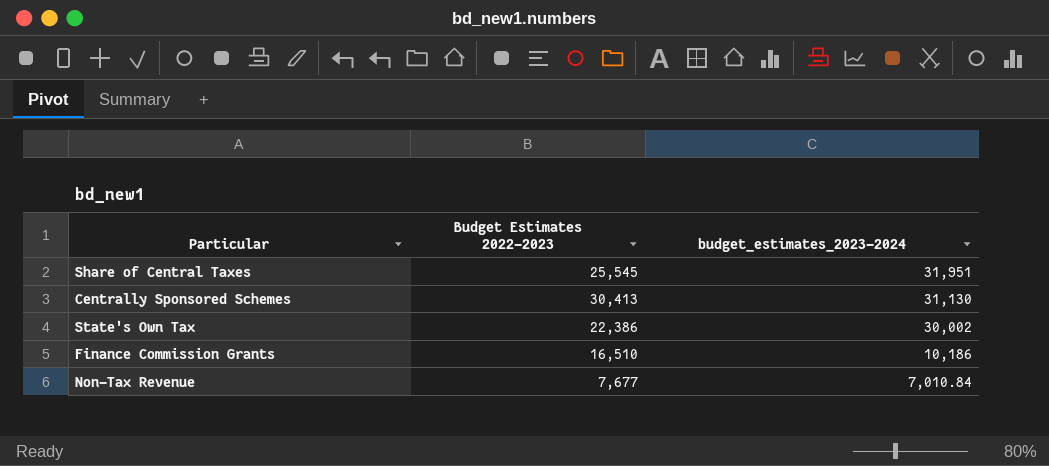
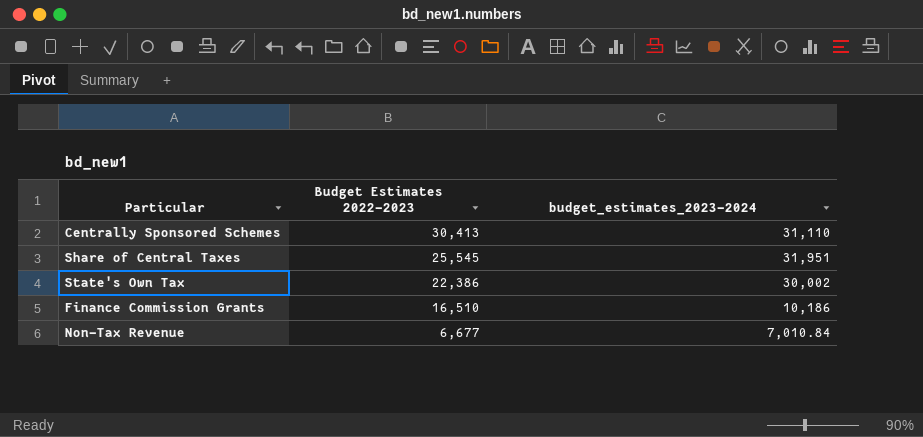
row order: budget_estimates_2023-2024 descending -> Budget Estimates 2022-2023 descending
Centrally Sponsored Schemes | budget_estimates_2023-2024: 31,130 -> 31,110
Non-Tax Revenue | Budget Estimates 2022-2023: 7,677 -> 6,677

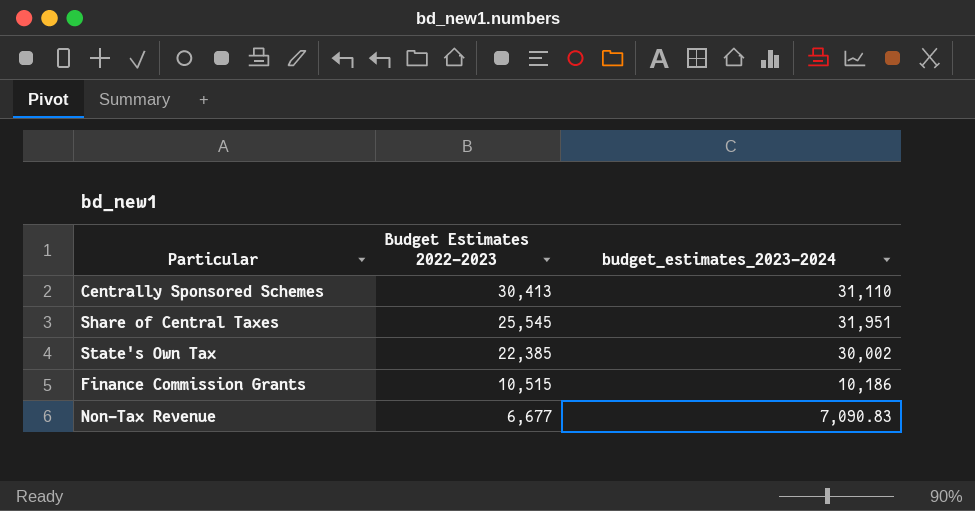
State's Own Tax | Budget Estimates 2022-2023: 22,386 -> 22,385
Finance Commission Grants | Budget Estimates 2022-2023: 16,510 -> 10,515
Non-Tax Revenue | budget_estimates_2023-2024: 7,010.84 -> 7,090.83

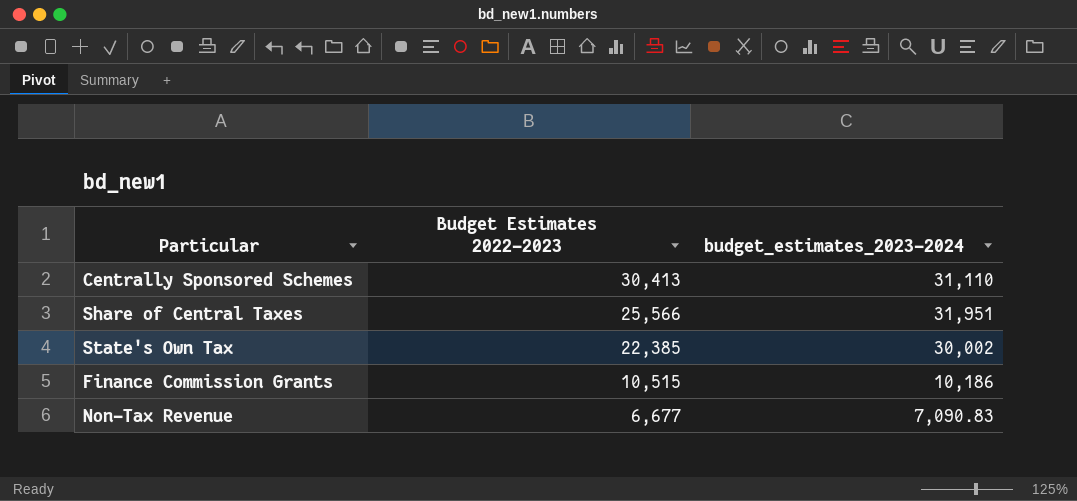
Share of Central Taxes | Budget Estimates 2022-2023: 25,545 -> 25,566

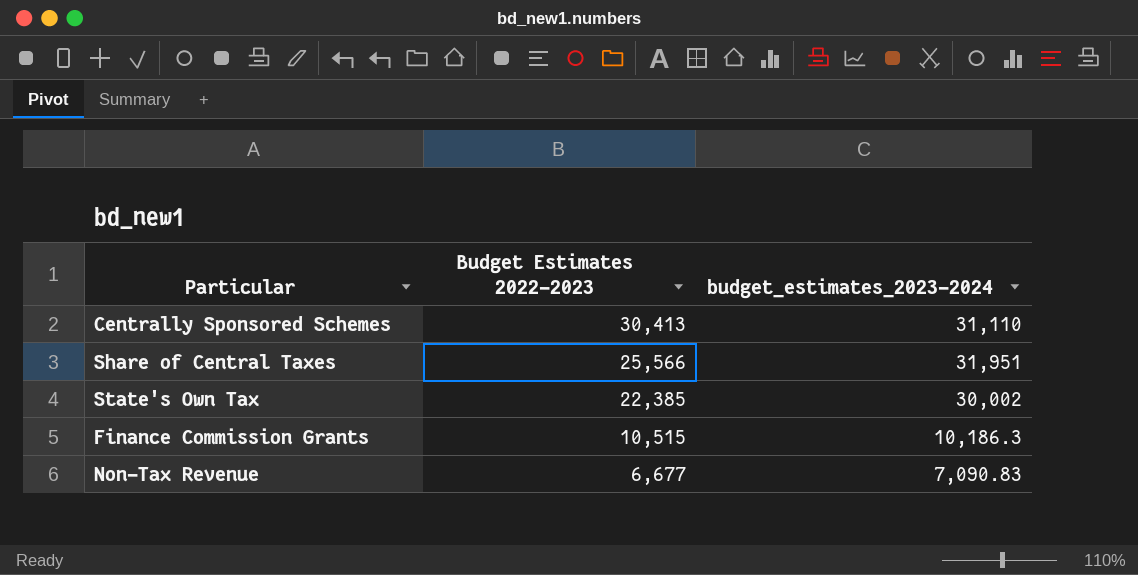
Finance Commission Grants | budget_estimates_2023-2024: 10,186 -> 10,186.3

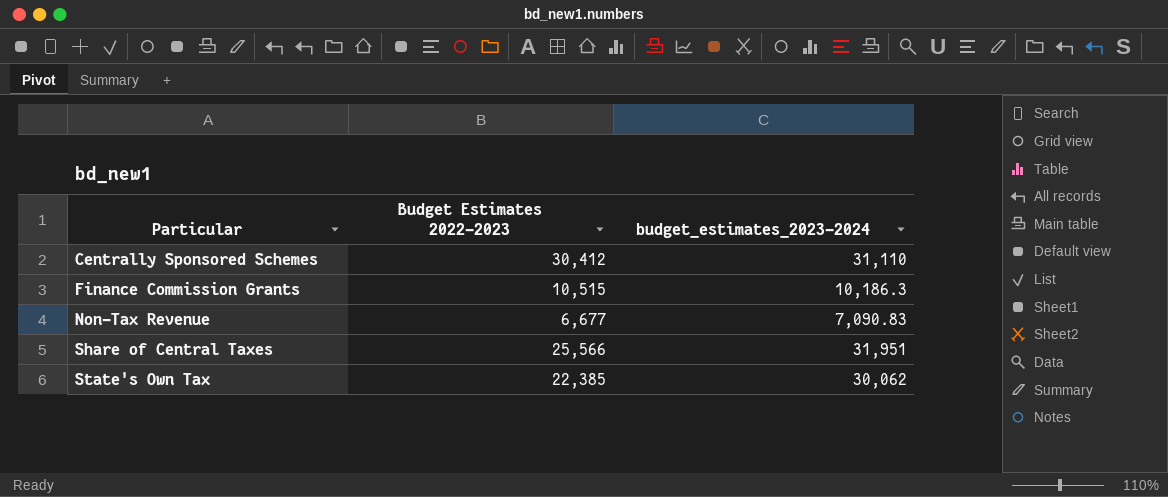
row order: Budget Estimates 2022-2023 descending -> Particular ascending
Centrally Sponsored Schemes | Budget Estimates 2022-2023: 30,413 -> 30,412
State's Own Tax | budget_estimates_2023-2024: 30,002 -> 30,062

